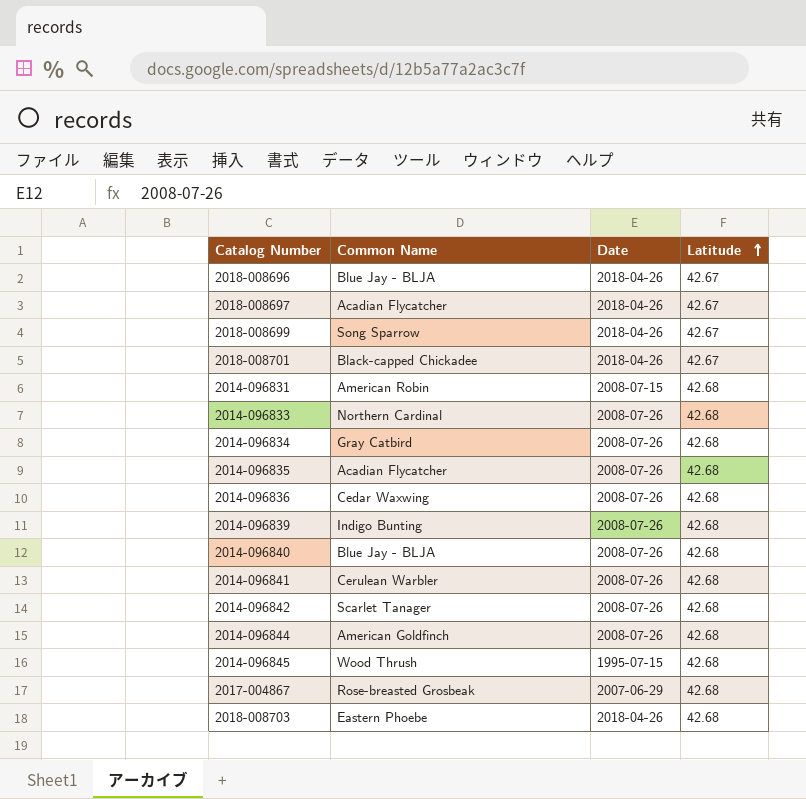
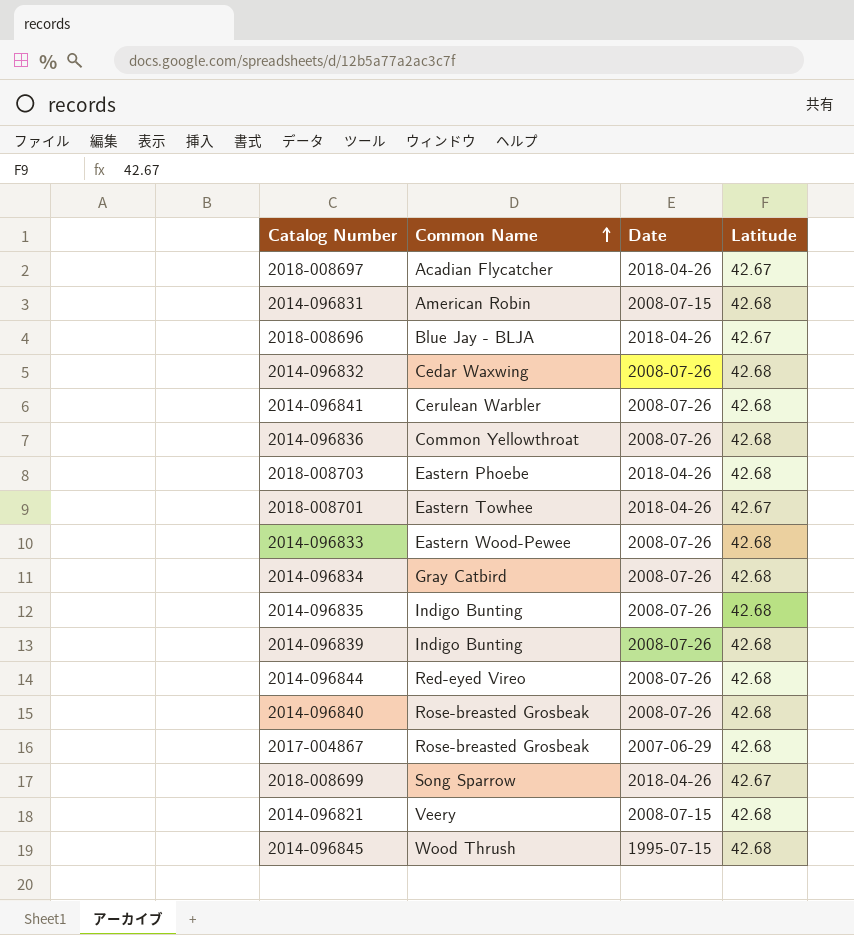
row order: Latitude ascending -> Common Name ascending
row 2014-096842: Scarlet Tanager | 2008-07-26 | 42.68 -> none
row 2014-096832: none -> Cedar Waxwing | 2008-07-26 | 42.68
2014-096836 | Common Name: Cedar Waxwing -> Common Yellowthroat
2018-008701 | Common Name: Black-capped Chickadee -> Eastern Towhee
2014-096833 | Common Name: Northern Cardinal -> Eastern Wood-Pewee
2014-096835 | Common Name: Acadian Flycatcher -> Indigo Bunting
2014-096844 | Common Name: American Goldfinch -> Red-eyed Vireo
2014-096840 | Common Name: Blue Jay - BLJA -> Rose-breasted Grosbeak
row 2014-096821: none -> Veery | 2008-07-15 | 42.68

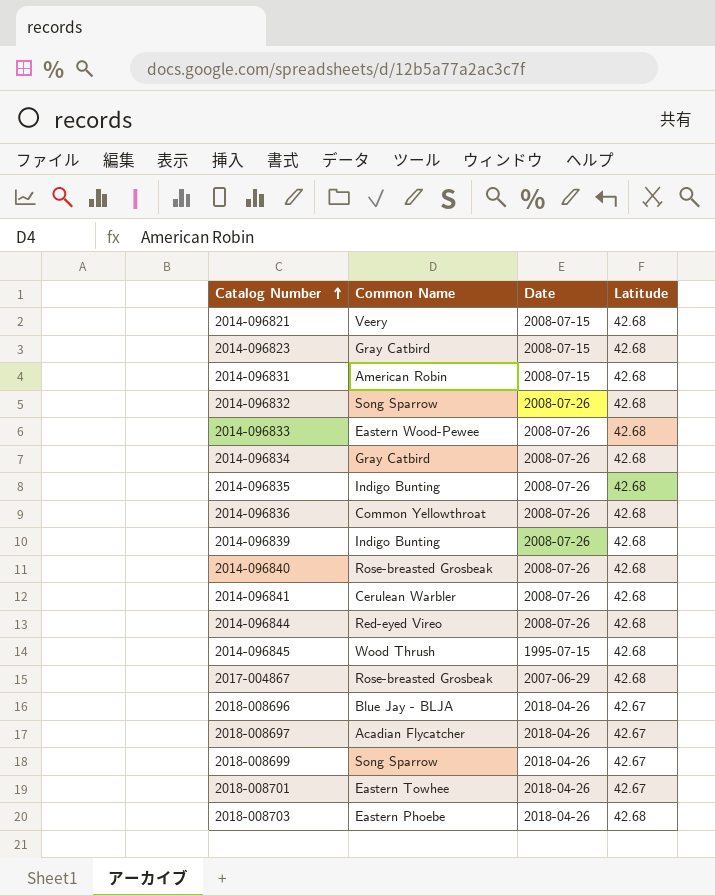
row order: Common Name ascending -> Catalog Number ascending
row 2014-096823: none -> Gray Catbird | 2008-07-15 | 42.68
2014-096832 | Common Name: Cedar Waxwing -> Song Sparrow

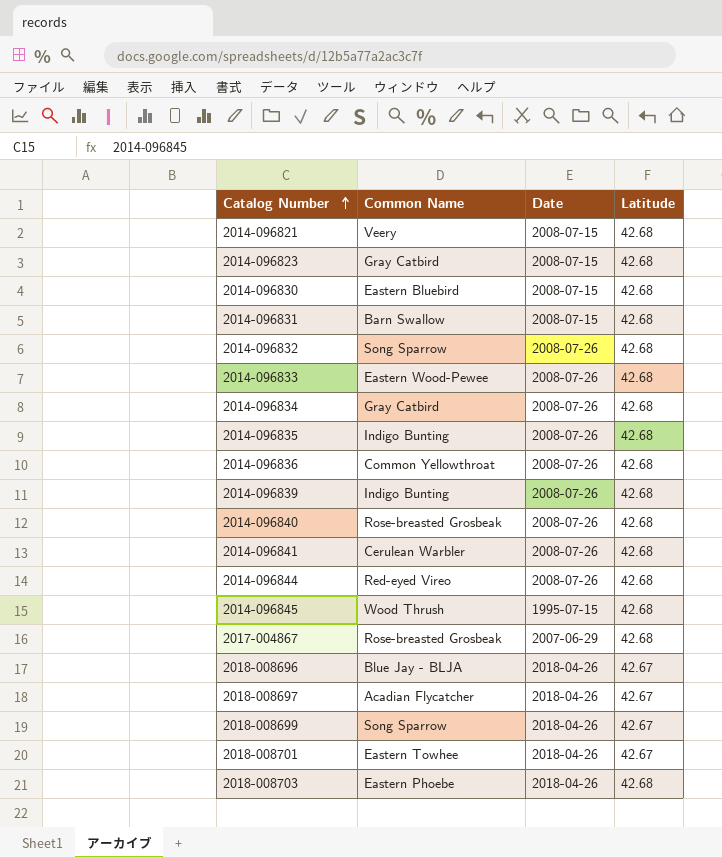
row 2014-096830: none -> Eastern Bluebird | 2008-07-15 | 42.68
2014-096831 | Common Name: American Robin -> Barn Swallow

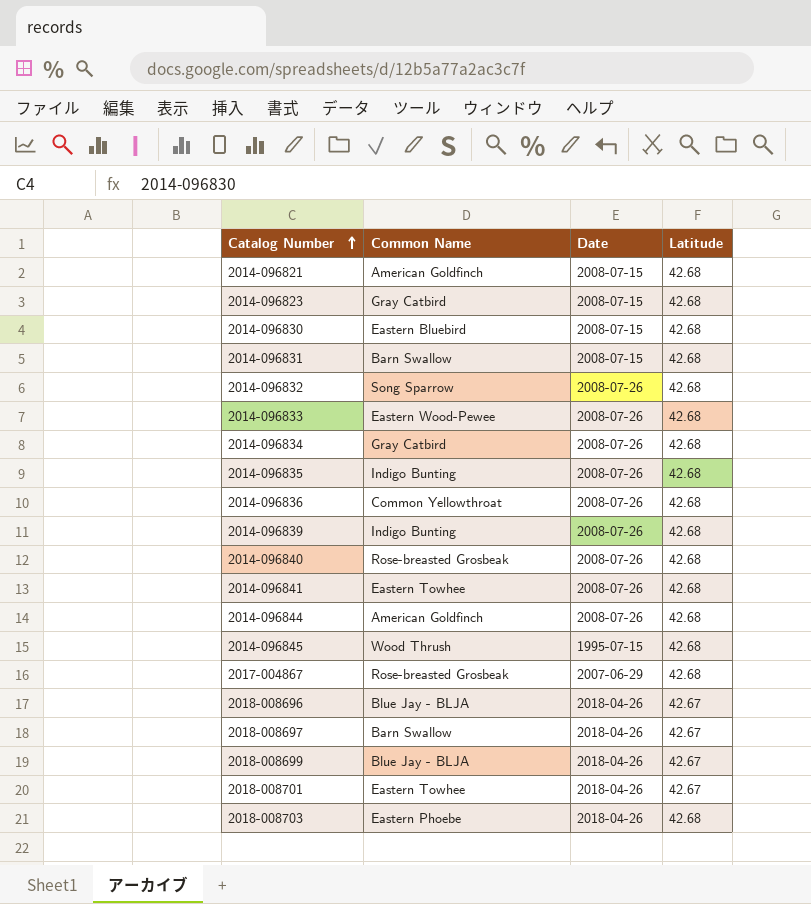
2014-096821 | Common Name: Veery -> American Goldfinch
2014-096841 | Common Name: Cerulean Warbler -> Eastern Towhee
2014-096844 | Common Name: Red-eyed Vireo -> American Goldfinch
2018-008697 | Common Name: Acadian Flycatcher -> Barn Swallow
2018-008699 | Common Name: Song Sparrow -> Blue Jay - BLJA

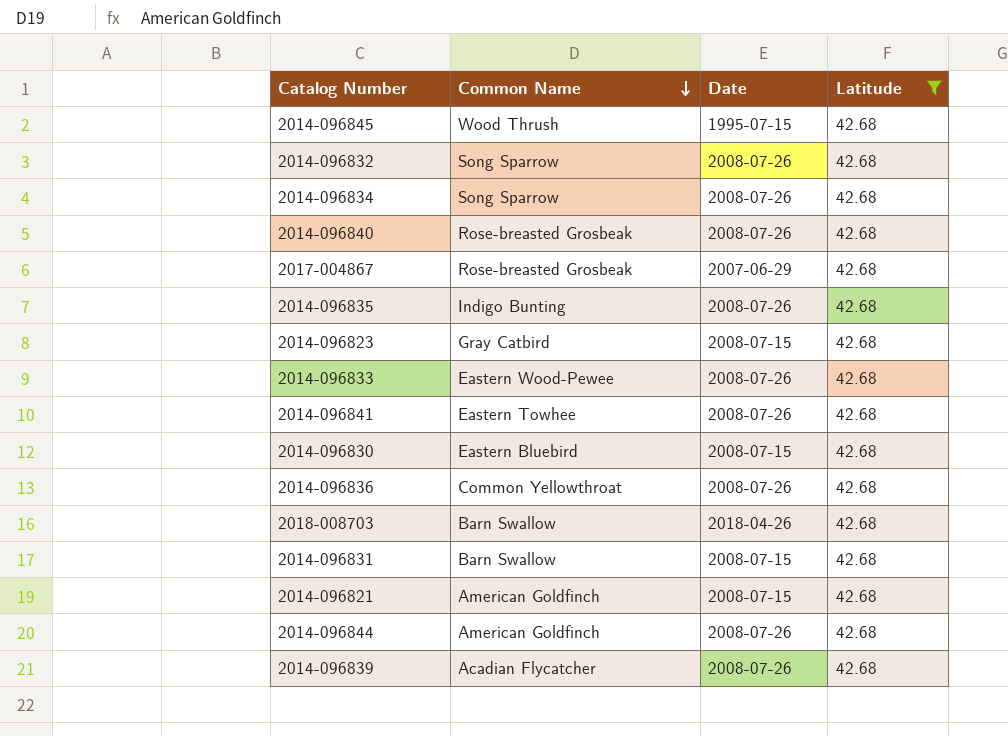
filter: none -> Latitude = 42.68
row order: Catalog Number ascending -> Common Name descending
2014-096834 | Common Name: Gray Catbird -> Song Sparrow
2018-008703 | Common Name: Eastern Phoebe -> Barn Swallow
2014-096839 | Common Name: Indigo Bunting -> Acadian Flycatcher

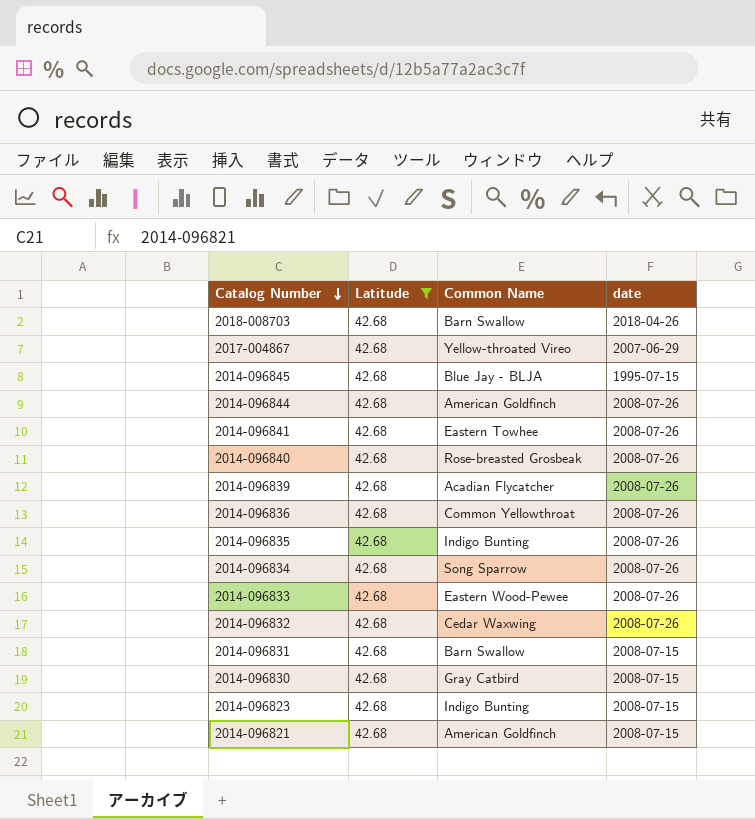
row order: Common Name descending -> Catalog Number descending
column Latitude | position: 4 -> 2
column name: Date -> date
2017-004867 | Common Name: Rose-breasted Grosbeak -> Yellow-throated Vireo
2014-096845 | Common Name: Wood Thrush -> Blue Jay - BLJA
2014-096832 | Common Name: Song Sparrow -> Cedar Waxwing
2014-096830 | Common Name: Eastern Bluebird -> Gray Catbird
2014-096823 | Common Name: Gray Catbird -> Indigo Bunting

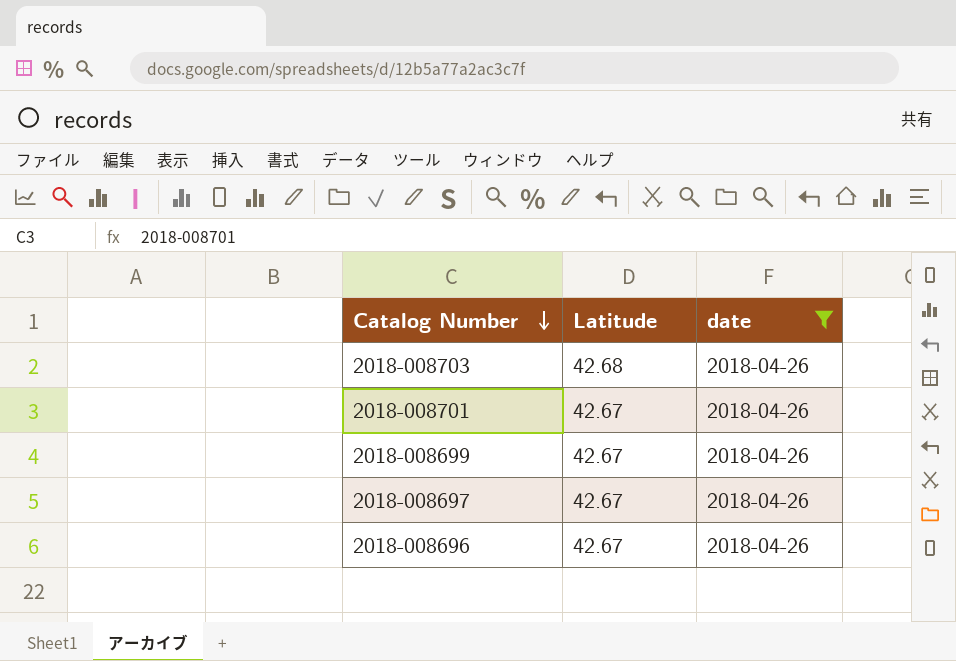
filter: Latitude = 42.68 -> date = 2018-04-26
column Common Name | position: 3 -> none

